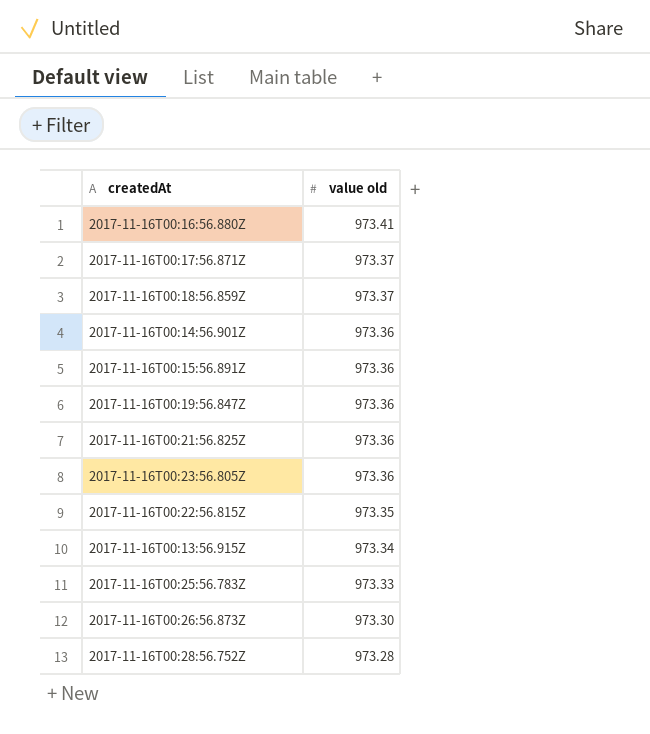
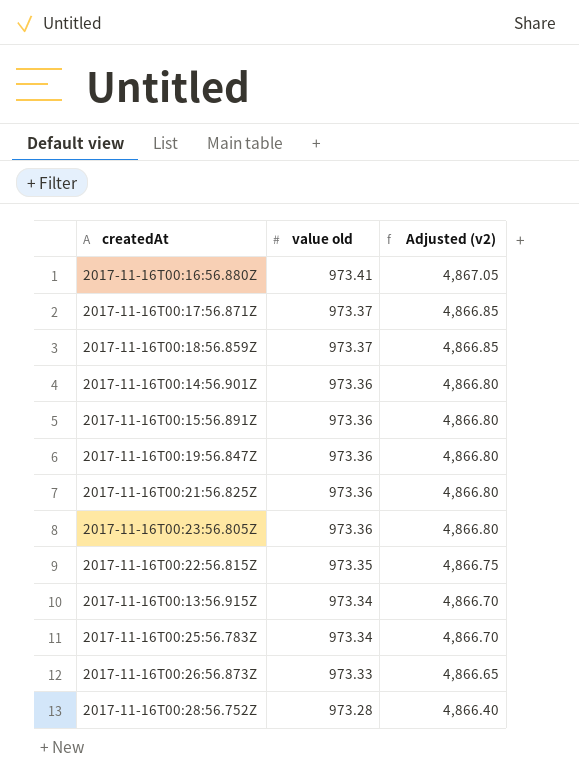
column Adjusted (v2) | formula: none -> [value old] * 5
2017-11-16T00:25:56.783Z | value old: 973.33 -> 973.34
2017-11-16T00:26:56.873Z | value old: 973.30 -> 973.33

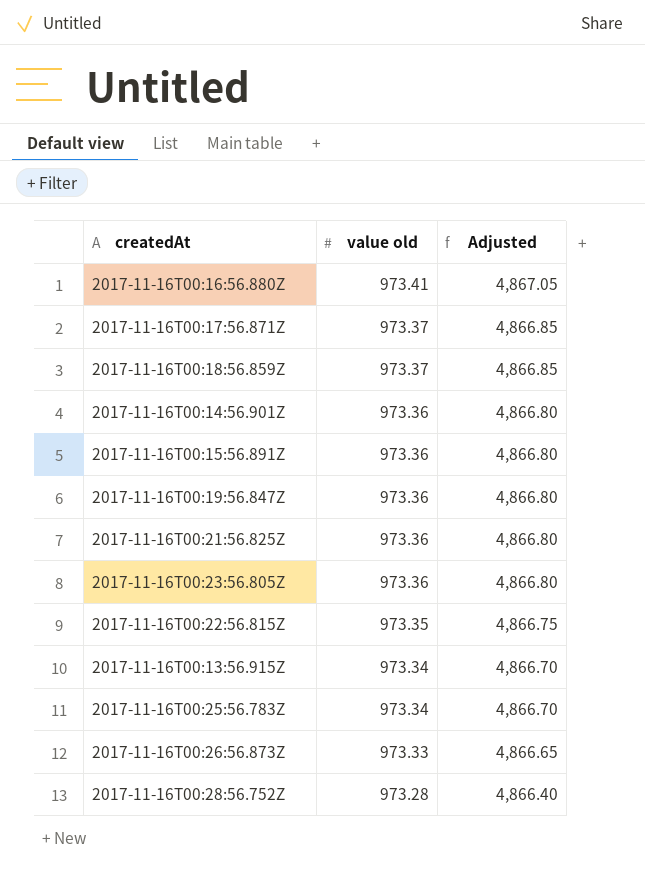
column name: Adjusted (v2) -> Adjusted

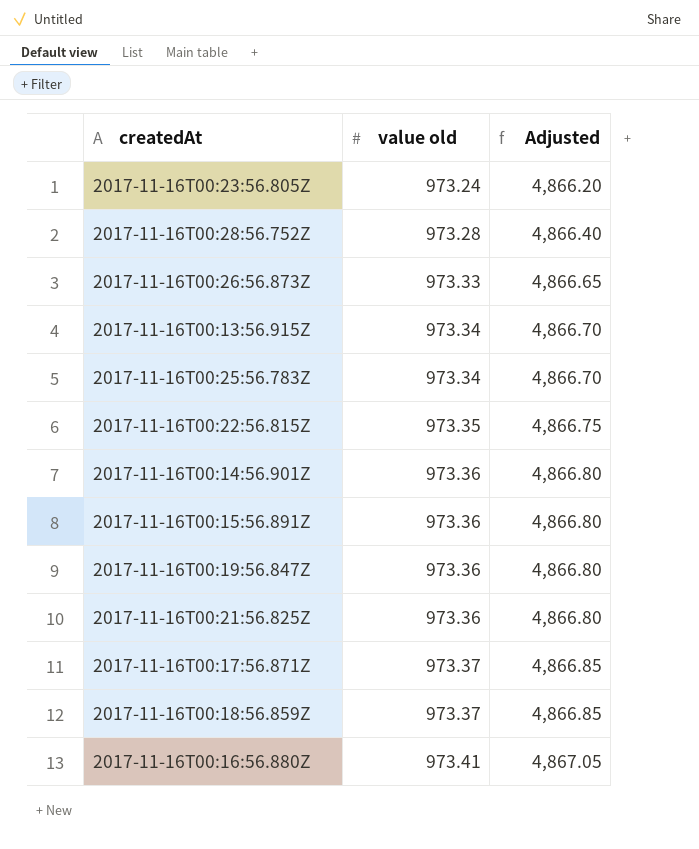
row order: value old descending -> value old ascending
2017-11-16T00:23:56.805Z | value old: 973.36 -> 973.24
2017-11-16T00:23:56.805Z | Adjusted: 4,866.80 -> 4,866.20

